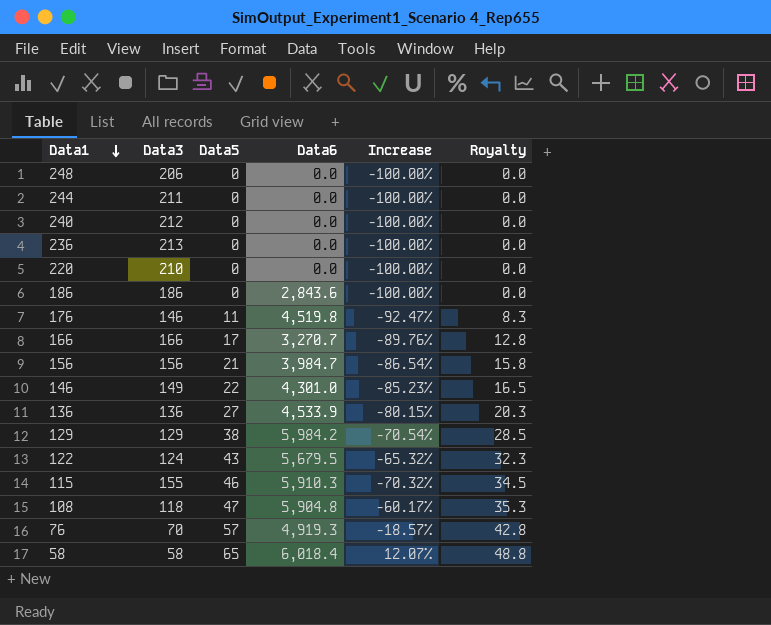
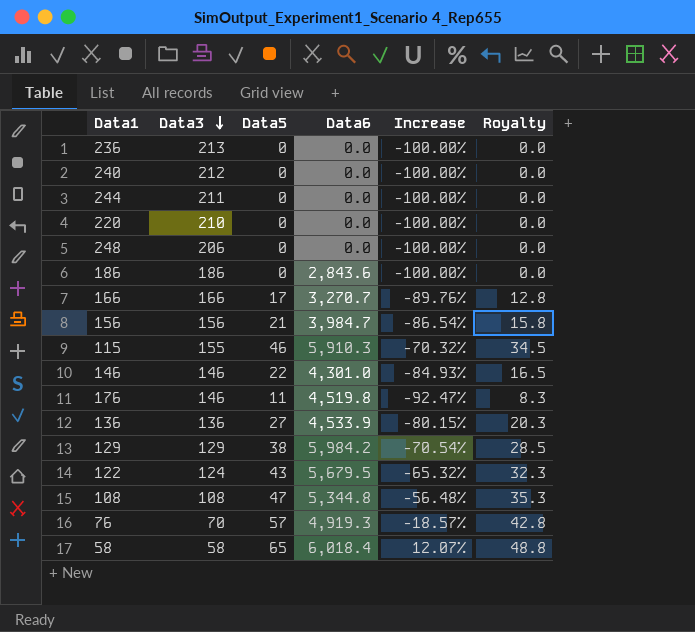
row order: Data1 descending -> Data3 descending
146 | Data3: 149 -> 146
146 | Increase: -85.23% -> -84.93%
108 | Data3: 118 -> 108
108 | Data6: 5,904.8 -> 5,344.8
108 | Increase: -60.17% -> -56.48%

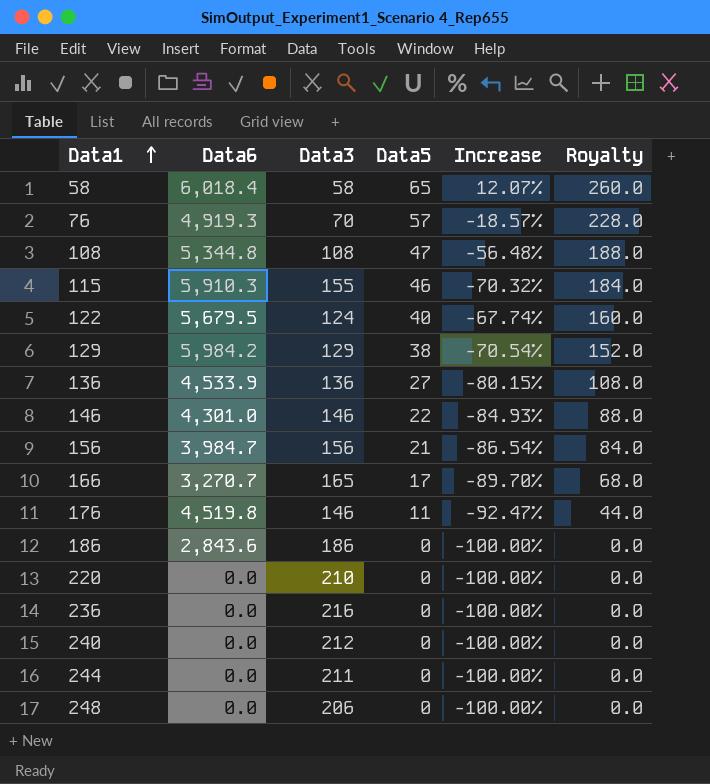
row order: Data3 descending -> Data1 ascending
column Data6 | position: 4 -> 2
column Royalty | formula: [Data5] * 0.75 -> [Data5] * 4
122 | Data5: 43 -> 40
122 | Increase: -65.32% -> -67.74%
166 | Data3: 166 -> 165
166 | Increase: -89.76% -> -89.70%
236 | Data3: 213 -> 216

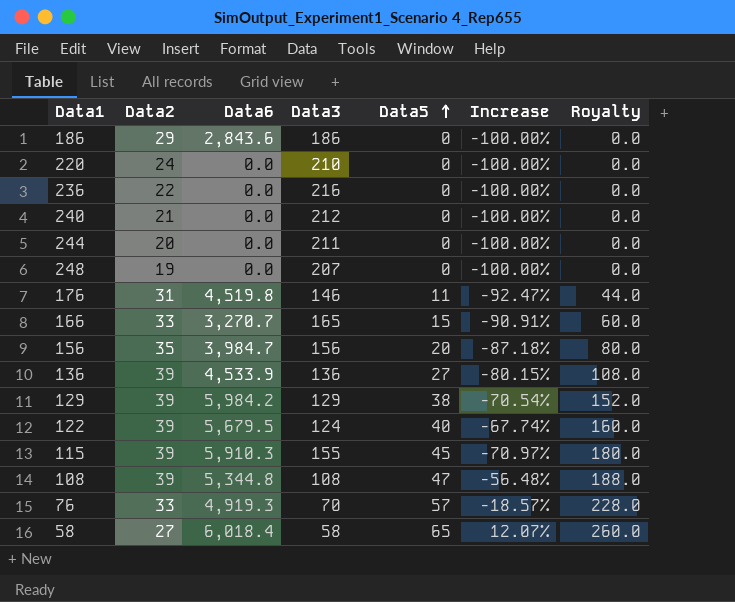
row order: Data1 ascending -> Data5 ascending
column Data2 | position: none -> 2
row 146: 4,301.0 | 146 | 22 | -84.93% | 88.0 -> none
248 | Data3: 206 -> 207
166 | Data5: 17 -> 15
166 | Increase: -89.70% -> -90.91%
166 | Royalty: 68.0 -> 60.0
156 | Data5: 21 -> 20
156 | Increase: -86.54% -> -87.18%
156 | Royalty: 84.0 -> 80.0
115 | Data5: 46 -> 45
115 | Increase: -70.32% -> -70.97%
115 | Royalty: 184.0 -> 180.0

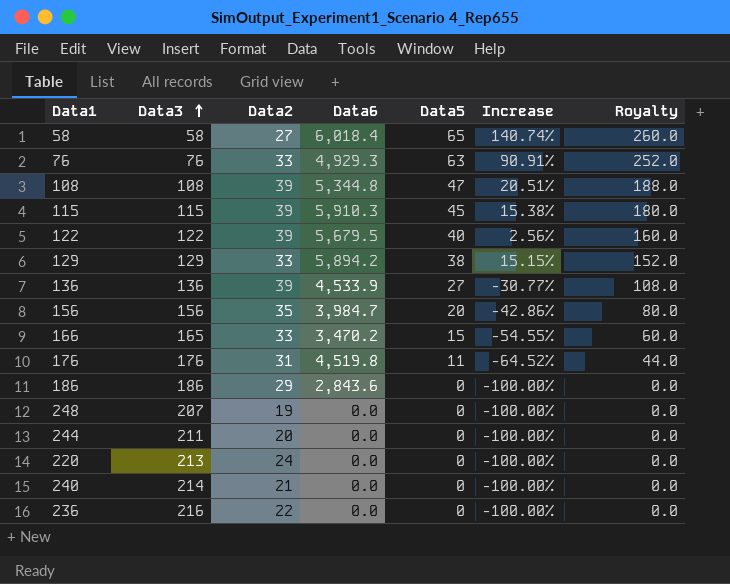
row order: Data5 ascending -> Data3 ascending
column Data3 | position: 4 -> 2
column Increase | formula: ([Data5] - [Data3]) / [Data3] -> ([Data5] - [Data2]) / [Data2]
76 | Data3: 70 -> 76
76 | Data6: 4,919.3 -> 4,929.3
76 | Data5: 57 -> 63
76 | Royalty: 228.0 -> 252.0
115 | Data3: 155 -> 115
122 | Data3: 124 -> 122
129 | Data2: 39 -> 33
129 | Data6: 5,984.2 -> 5,894.2
166 | Data6: 3,270.7 -> 3,470.2
176 | Data3: 146 -> 176
220 | Data3: 210 -> 213
240 | Data3: 212 -> 214

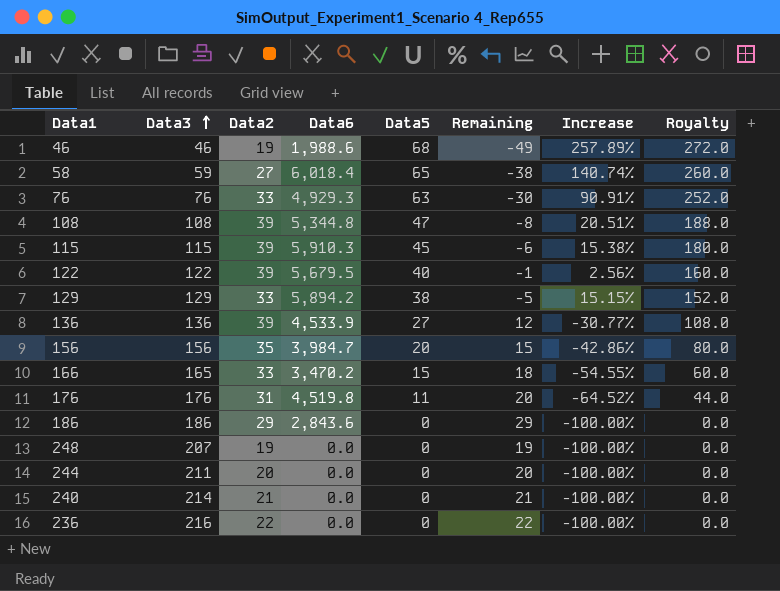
column Remaining | formula: none -> [Data2] - [Data5]
row 220: 213 | 24 | 0.0 | 0 | -100.00% | 0.0 -> none
row 46: none -> 46 | 19 | 1,988.6 | 68 | -49 | 257.89% | 272.0
58 | Data3: 58 -> 59

